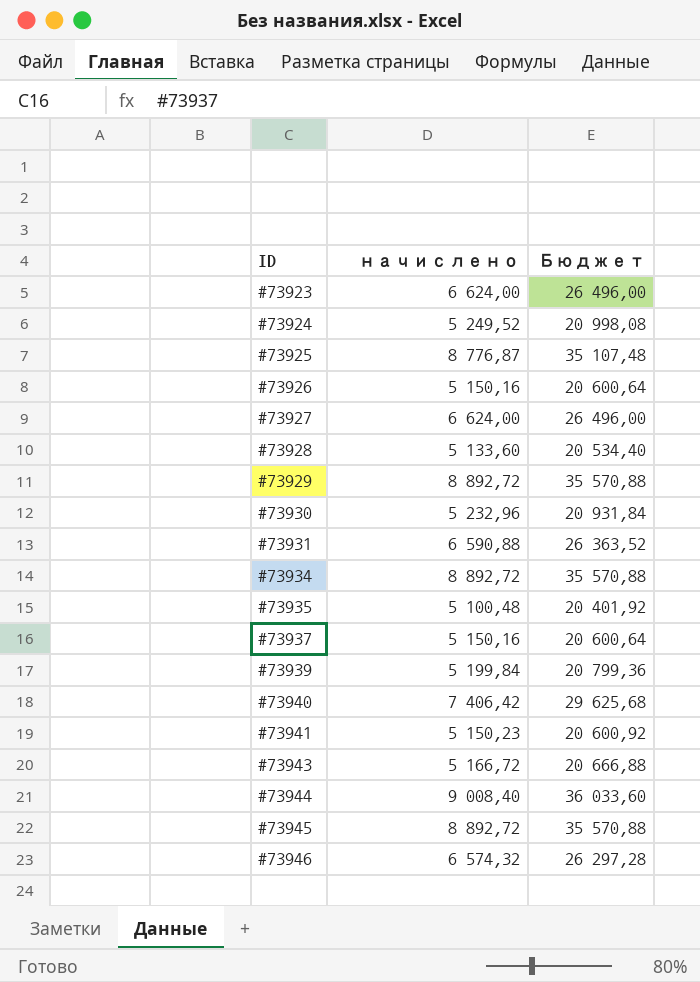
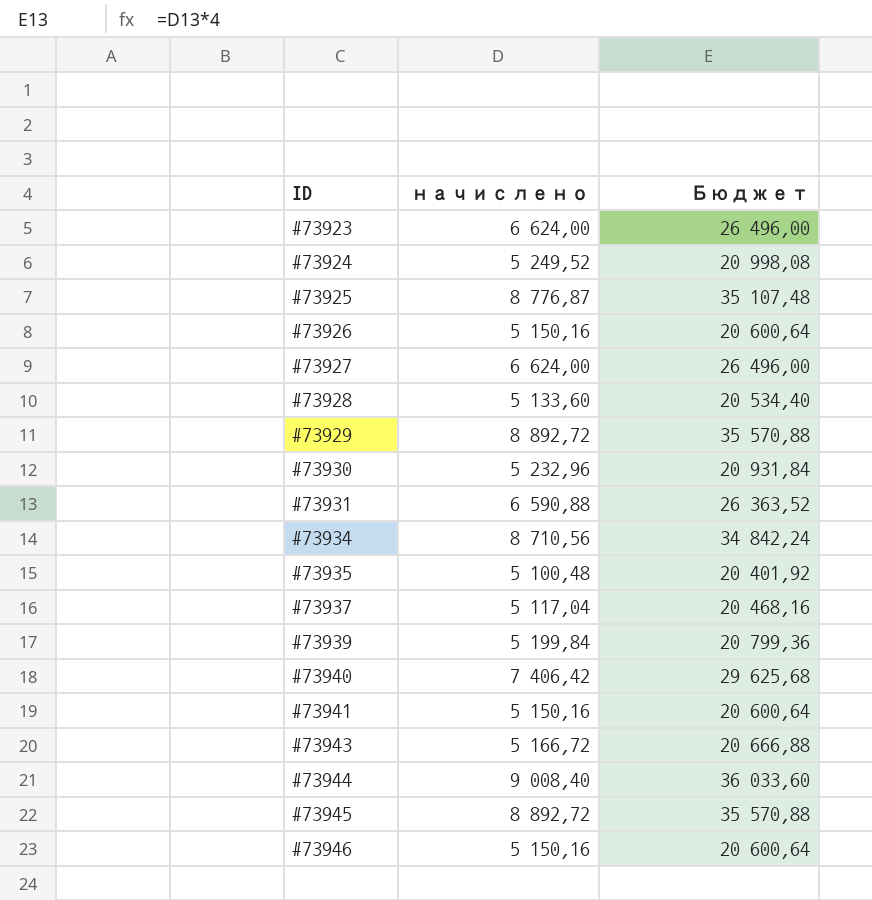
#73934 | начислено: 8 892,72 -> 8 710,56
#73934 | Бюджет: 35 570,88 -> 34 842,24
#73937 | начислено: 5 150,16 -> 5 117,04
#73937 | Бюджет: 20 600,64 -> 20 468,16
#73941 | начислено: 5 150,23 -> 5 150,16
#73941 | Бюджет: 20 600,92 -> 20 600,64
#73946 | начислено: 6 574,32 -> 5 150,16
#73946 | Бюджет: 26 297,28 -> 20 600,64

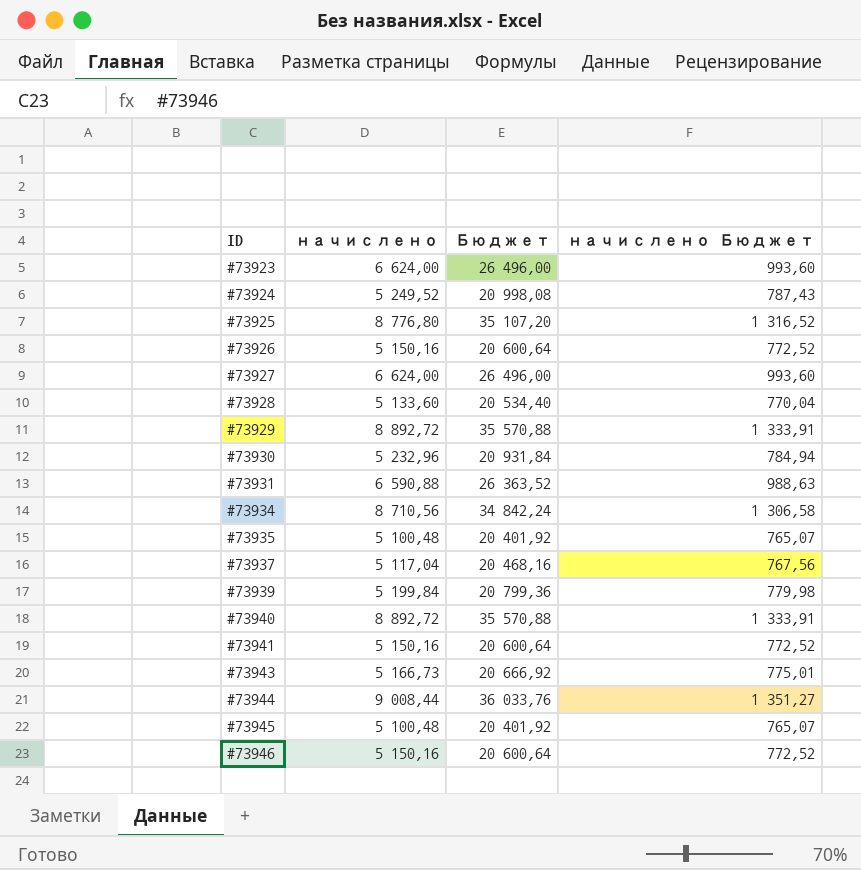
column начислено Бюджет | formula: none -> [начислено] * 0,15
#73925 | начислено: 8 776,87 -> 8 776,80
#73925 | Бюджет: 35 107,48 -> 35 107,20
#73940 | начислено: 7 406,42 -> 8 892,72
#73940 | Бюджет: 29 625,68 -> 35 570,88
#73943 | начислено: 5 166,72 -> 5 166,73
#73943 | Бюджет: 20 666,88 -> 20 666,92
#73944 | начислено: 9 008,40 -> 9 008,44
#73944 | Бюджет: 36 033,60 -> 36 033,76
#73945 | начислено: 8 892,72 -> 5 100,48
#73945 | Бюджет: 35 570,88 -> 20 401,92

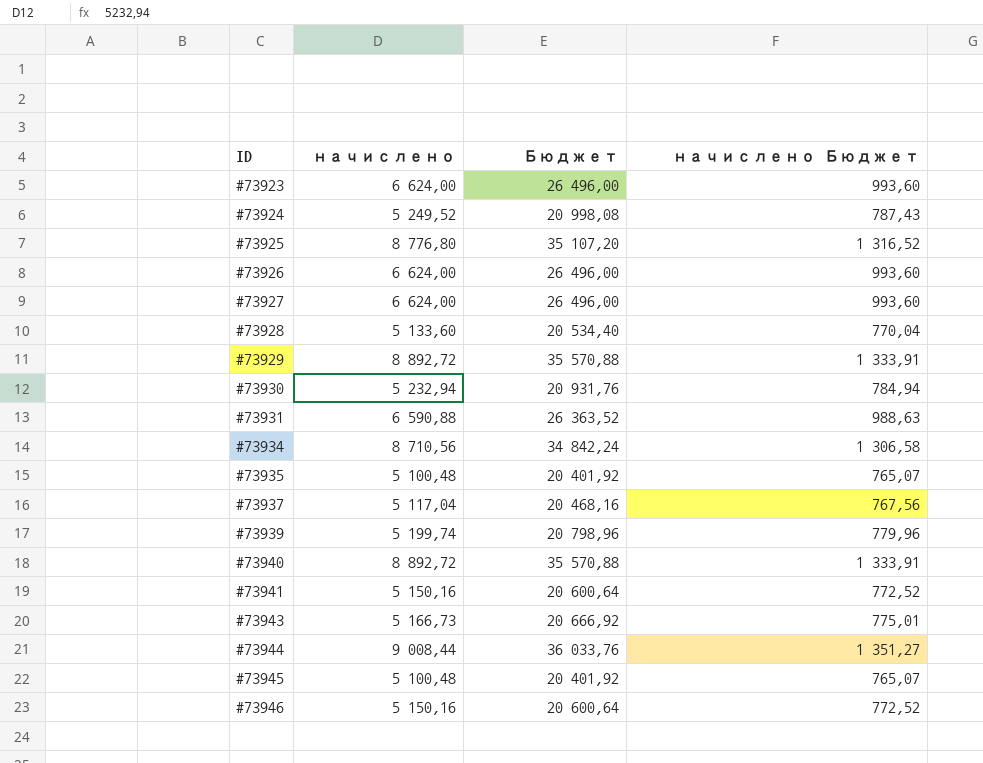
#73926 | начислено: 5 150,16 -> 6 624,00
#73926 | Бюджет: 20 600,64 -> 26 496,00
#73926 | начислено Бюджет: 772,52 -> 993,60
#73930 | начислено: 5 232,96 -> 5 232,94
#73930 | Бюджет: 20 931,84 -> 20 931,76
#73939 | начислено: 5 199,84 -> 5 199,74
#73939 | Бюджет: 20 799,36 -> 20 798,96
#73939 | начислено Бюджет: 779,98 -> 779,96

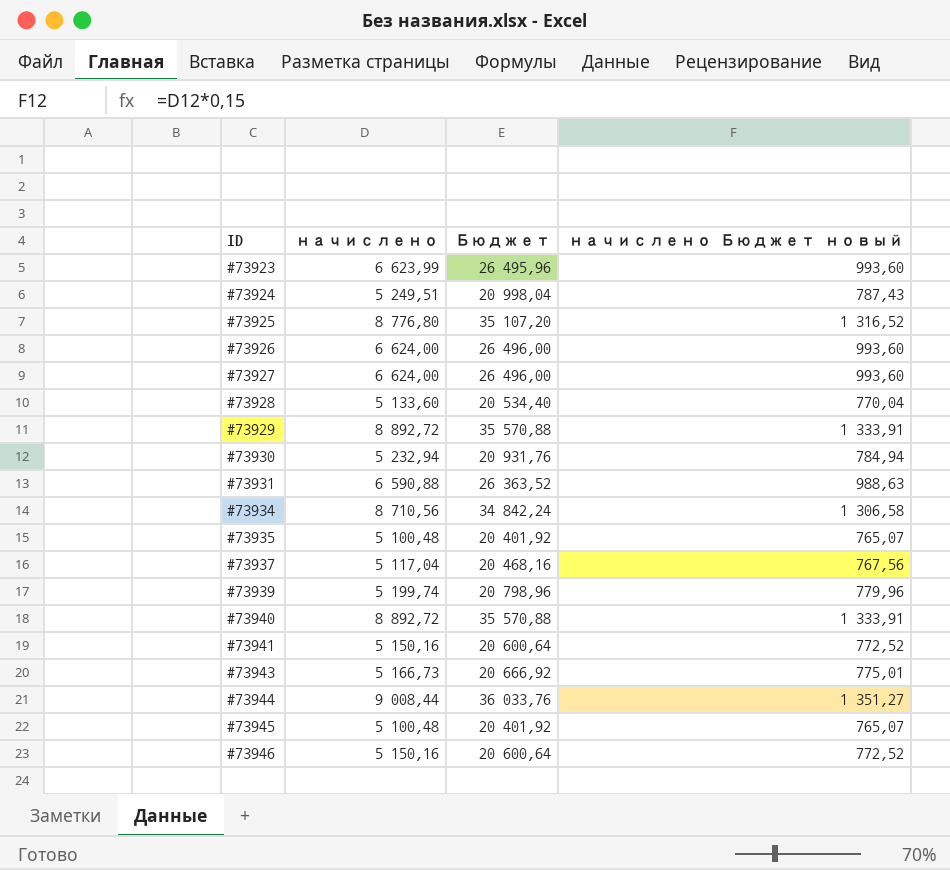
column name: начислено Бюджет -> начислено Бюджет новый
#73923 | начислено: 6 624,00 -> 6 623,99
#73923 | Бюджет: 26 496,00 -> 26 495,96
#73924 | начислено: 5 249,52 -> 5 249,51
#73924 | Бюджет: 20 998,08 -> 20 998,04

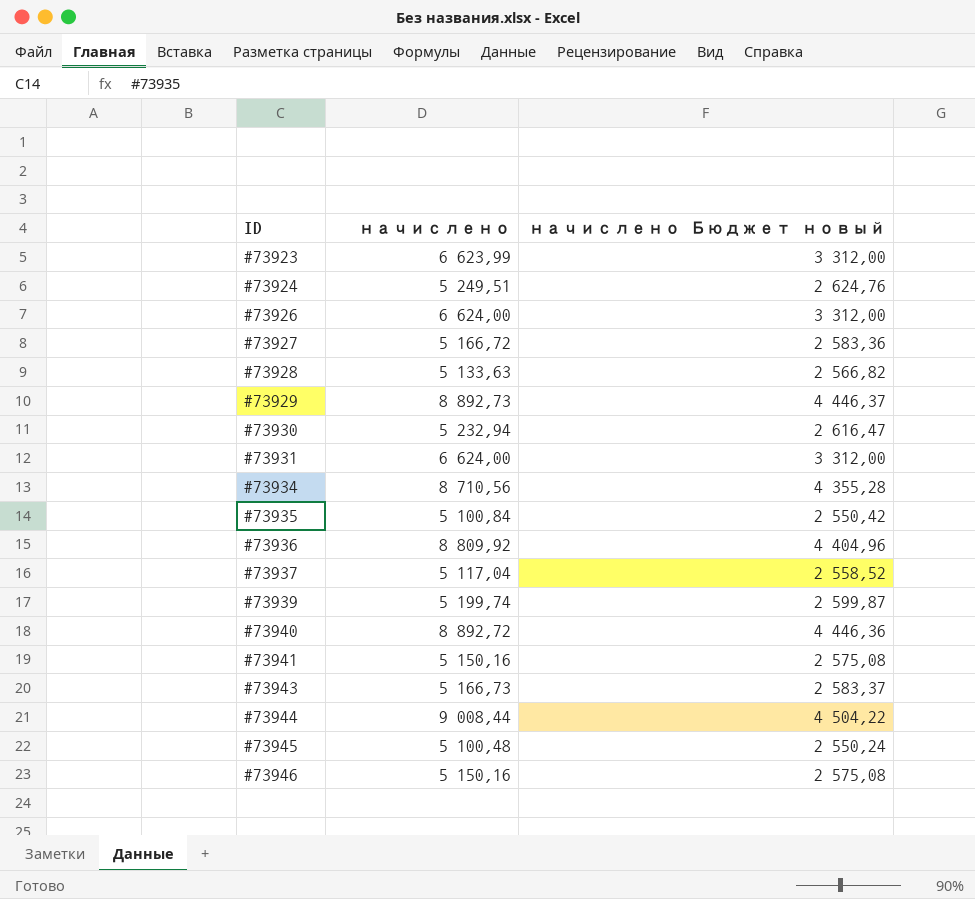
column Бюджет | formula: [начислено] * 4 -> none
column начислено Бюджет новый | formula: [начислено] * 0,15 -> [начислено] * 0,5
row #73925: 8 776,80 | 35 107,20 | 1 316,52 -> none
#73927 | начислено: 6 624,00 -> 5 166,72
#73928 | начислено: 5 133,60 -> 5 133,63
#73929 | начислено: 8 892,72 -> 8 892,73
#73931 | начислено: 6 590,88 -> 6 624,00
#73935 | начислено: 5 100,48 -> 5 100,84
row #73936: none -> 8 809,92 | 4 404,96

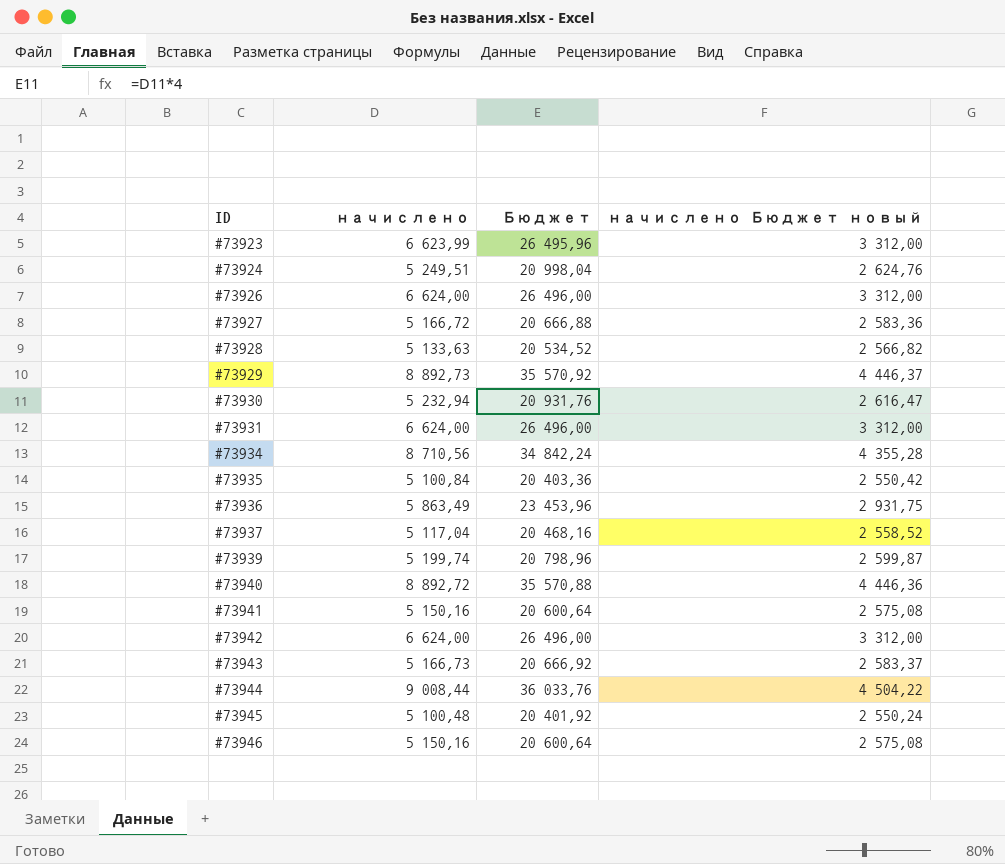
column Бюджет | formula: none -> [начислено] * 4
#73936 | начислено: 8 809,92 -> 5 863,49
#73936 | начислено Бюджет новый: 4 404,96 -> 2 931,75
row #73942: none -> 6 624,00 | 26 496,00 | 3 312,00

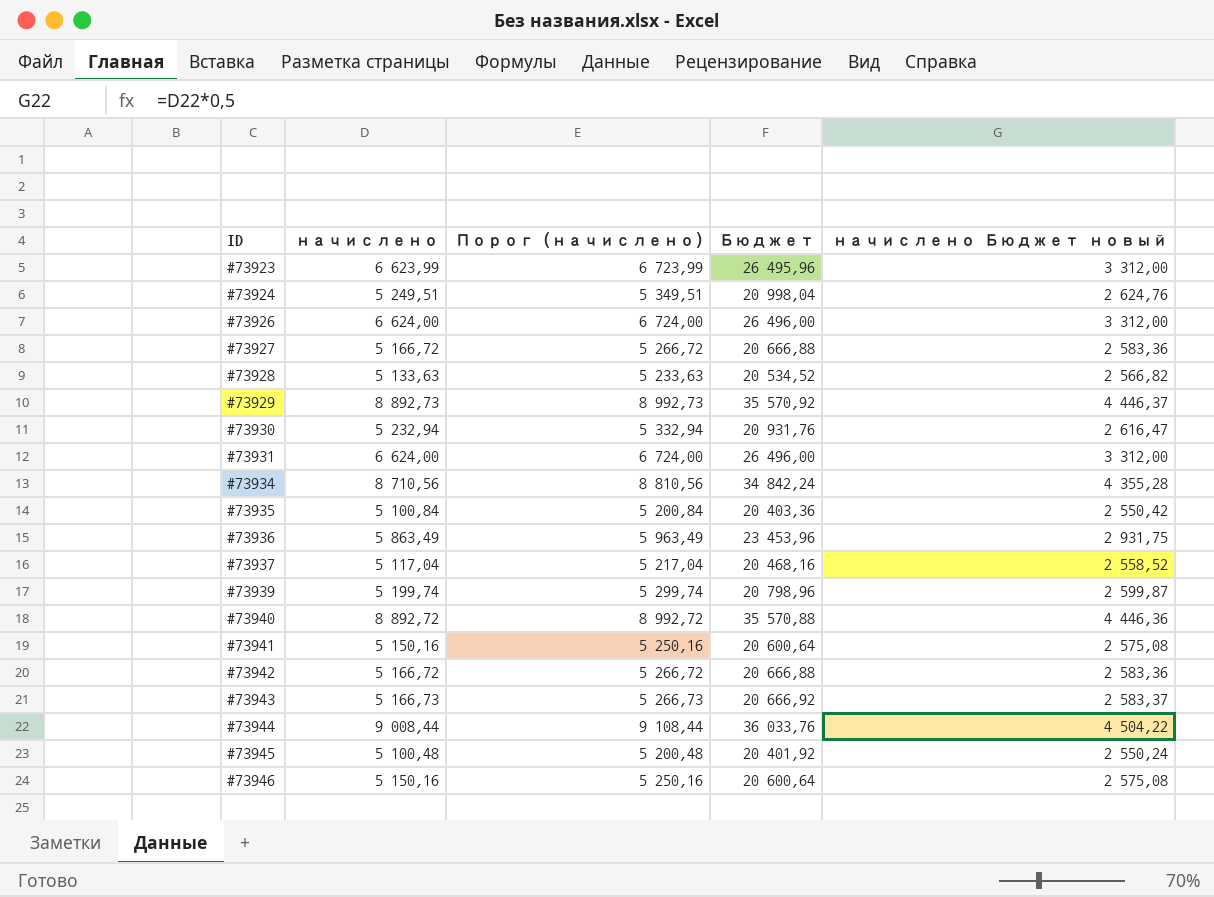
column Порог (начислено) | formula: none -> [начислено] + 100
#73942 | начислено: 6 624,00 -> 5 166,72
#73942 | Бюджет: 26 496,00 -> 20 666,88
#73942 | начислено Бюджет новый: 3 312,00 -> 2 583,36

